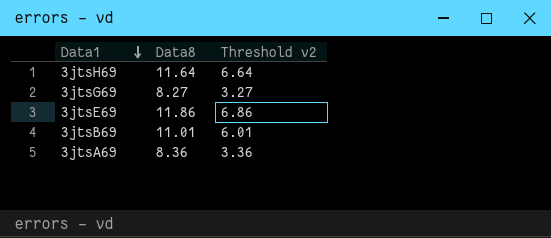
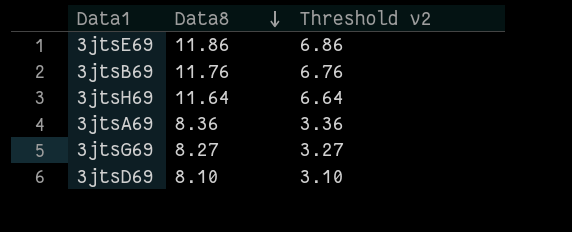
row order: Data1 descending -> Data8 descending
3jtsB69 | Data8: 11.01 -> 11.76
3jtsB69 | Threshold v2: 6.01 -> 6.76
row 3jtsD69: none -> 8.10 | 3.10

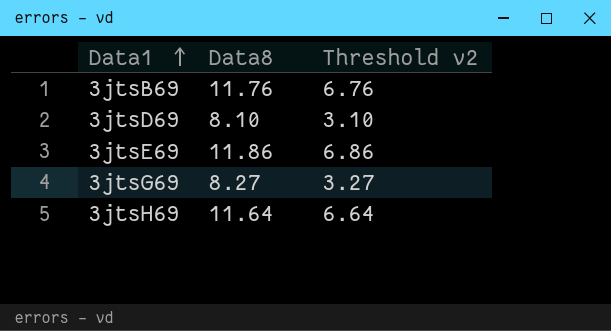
row order: Data8 descending -> Data1 ascending
row 3jtsA69: 8.36 | 3.36 -> none

